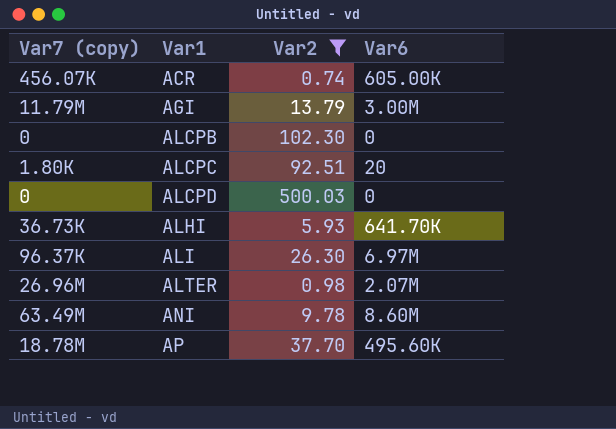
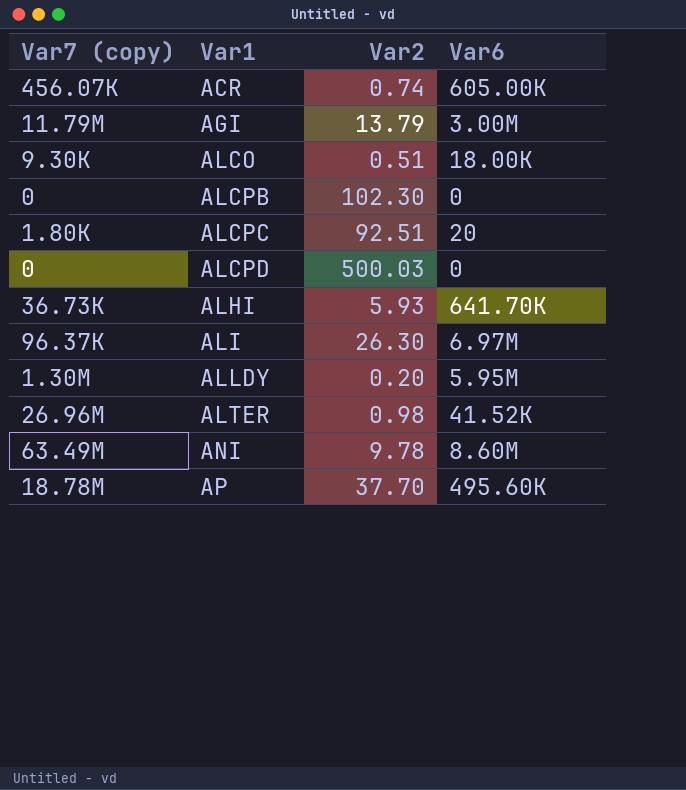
filter: Var2 >= 0.74 -> none
ALTER | Var6: 2.07M -> 41.52K

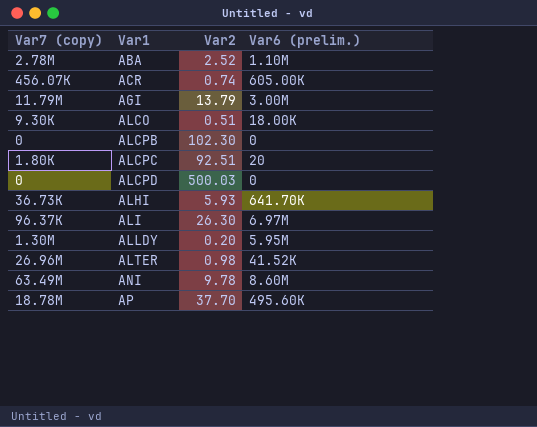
column name: Var6 -> Var6 (prelim.)
row ABA: none -> 2.78M | 2.52 | 1.10M

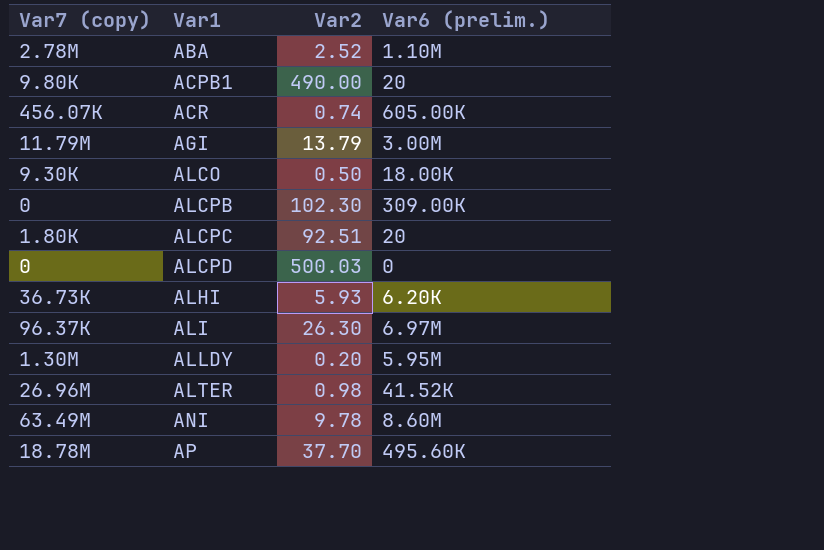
row ACPB1: none -> 9.80K | 490.00 | 20
ALCO | Var2: 0.51 -> 0.50
ALCPB | Var6 (prelim.): 0 -> 309.00K
ALHI | Var6 (prelim.): 641.70K -> 6.20K

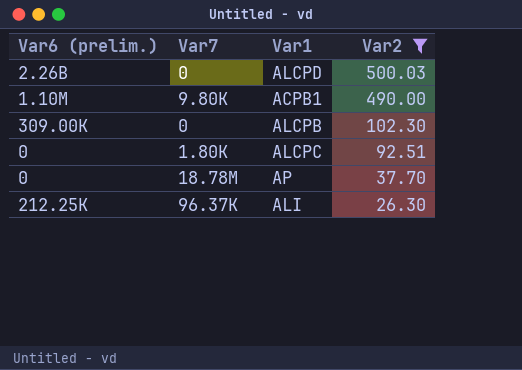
filter: none -> Var2 >= 26.30
row order: Var1 ascending -> Var2 descending
column Var6 (prelim.) | position: 4 -> 1
column name: Var7 (copy) -> Var7
ALCPD | Var6 (prelim.): 0 -> 2.26B
ACPB1 | Var6 (prelim.): 20 -> 1.10M
ALCPC | Var6 (prelim.): 20 -> 0
AP | Var6 (prelim.): 495.60K -> 0
ALI | Var6 (prelim.): 6.97M -> 212.25K

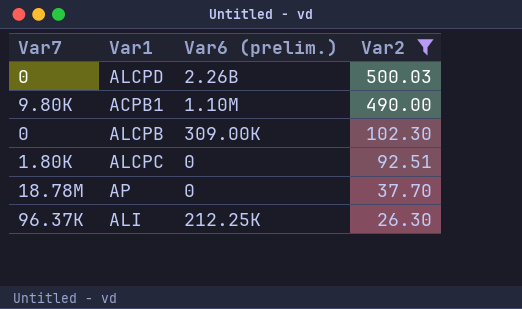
column Var6 (prelim.) | position: 1 -> 3

